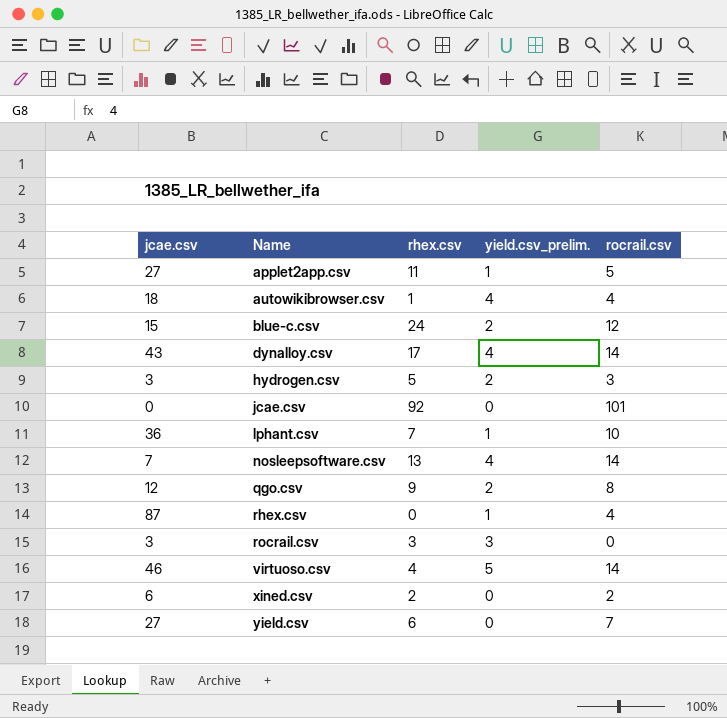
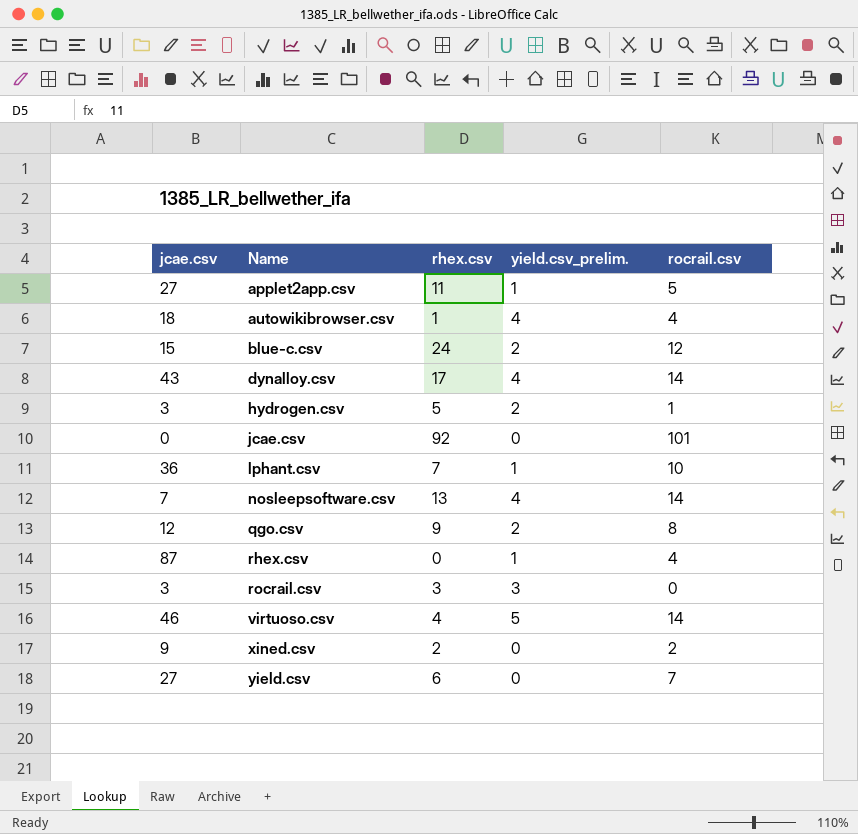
hydrogen.csv | rocrail.csv: 3 -> 1
xined.csv | jcae.csv: 6 -> 9

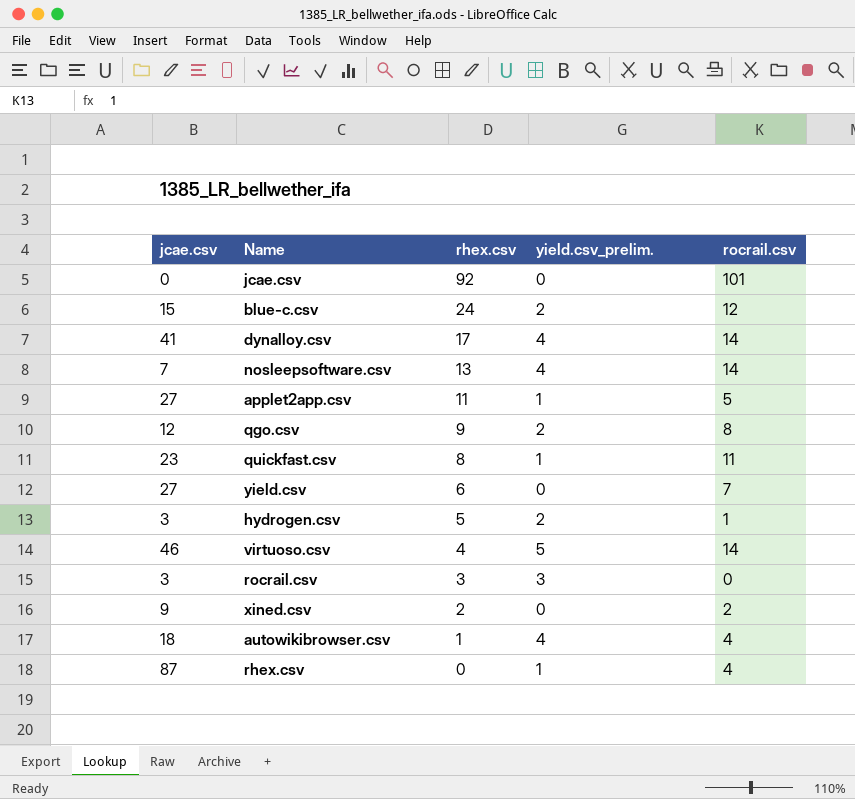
row order: Name ascending -> rhex.csv descending
row lphant.csv: 36 | 7 | 1 | 10 -> none
dynalloy.csv | jcae.csv: 43 -> 41
row quickfast.csv: none -> 23 | 8 | 1 | 11

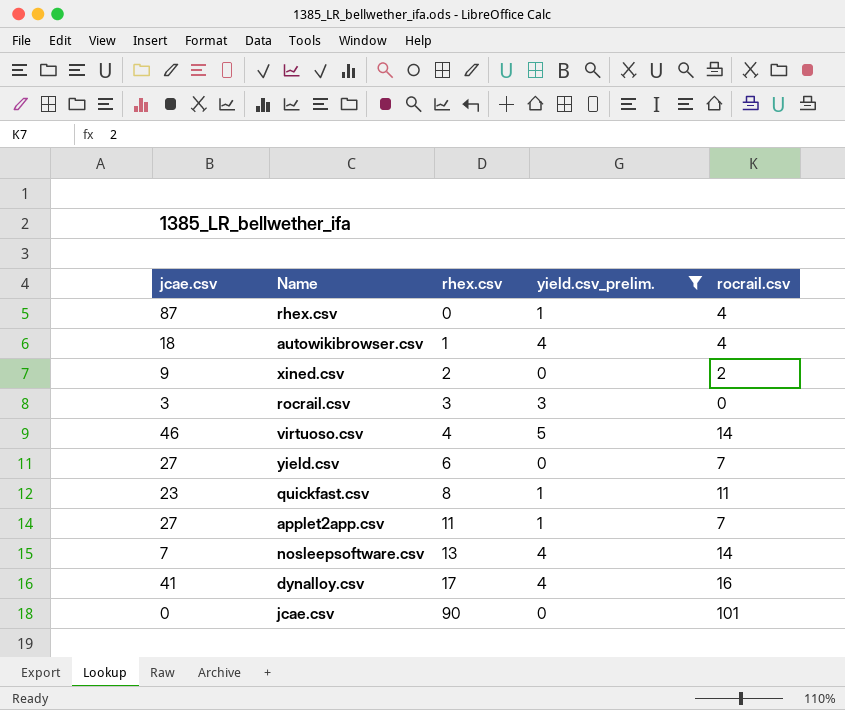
filter: none -> yield.csv_prelim. != 2
row order: rhex.csv descending -> rhex.csv ascending
applet2app.csv | rocrail.csv: 5 -> 7
dynalloy.csv | rocrail.csv: 14 -> 16
jcae.csv | rhex.csv: 92 -> 90

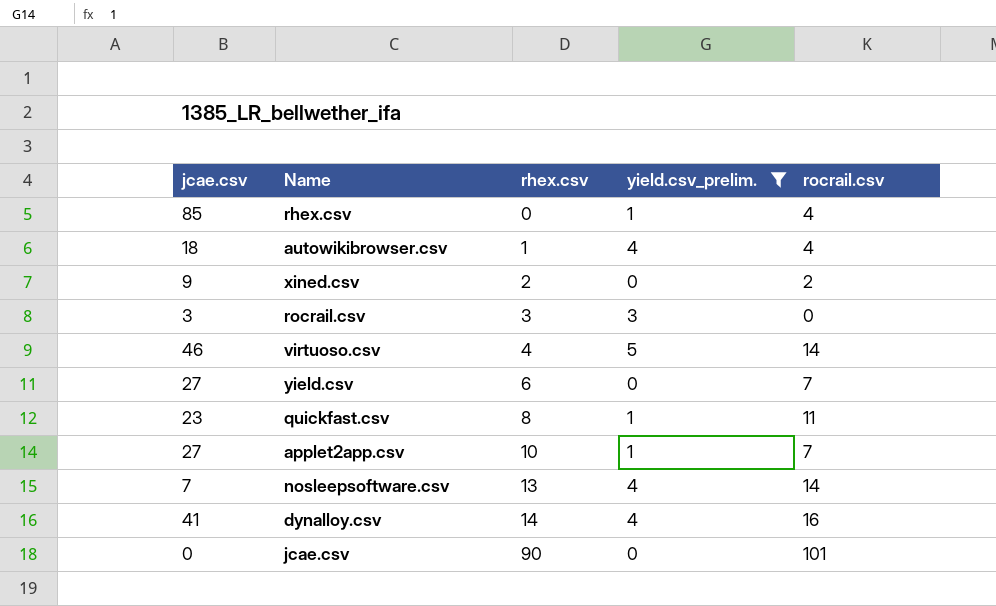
rhex.csv | jcae.csv: 87 -> 85
applet2app.csv | rhex.csv: 11 -> 10
dynalloy.csv | rhex.csv: 17 -> 14

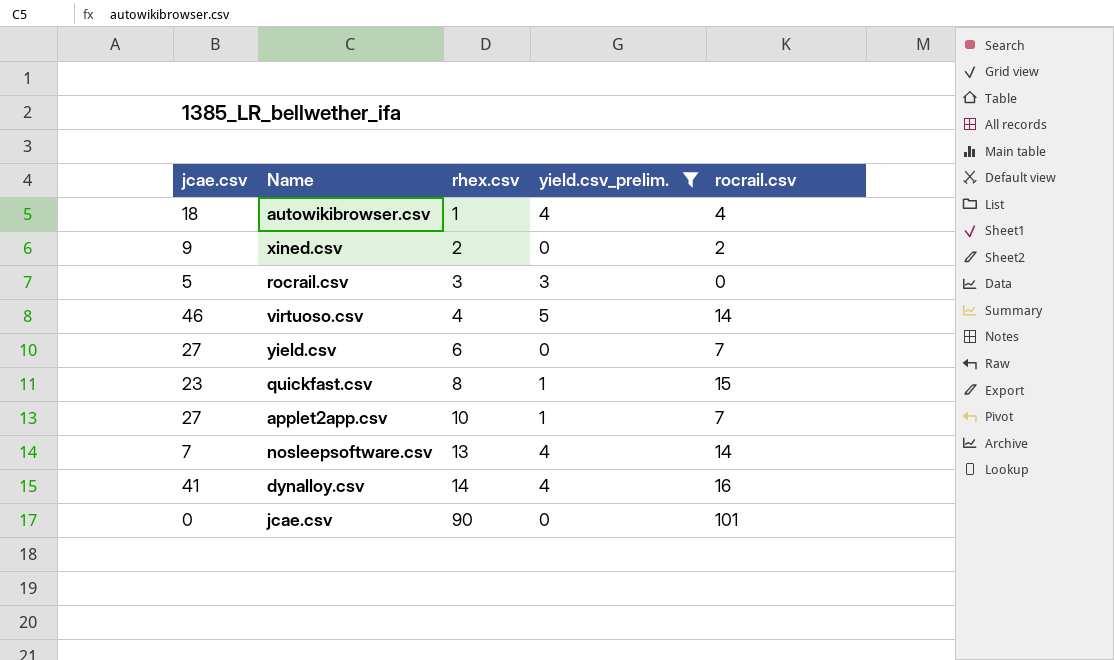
row rhex.csv: 85 | 0 | 1 | 4 -> none
rocrail.csv | jcae.csv: 3 -> 5
quickfast.csv | rocrail.csv: 11 -> 15

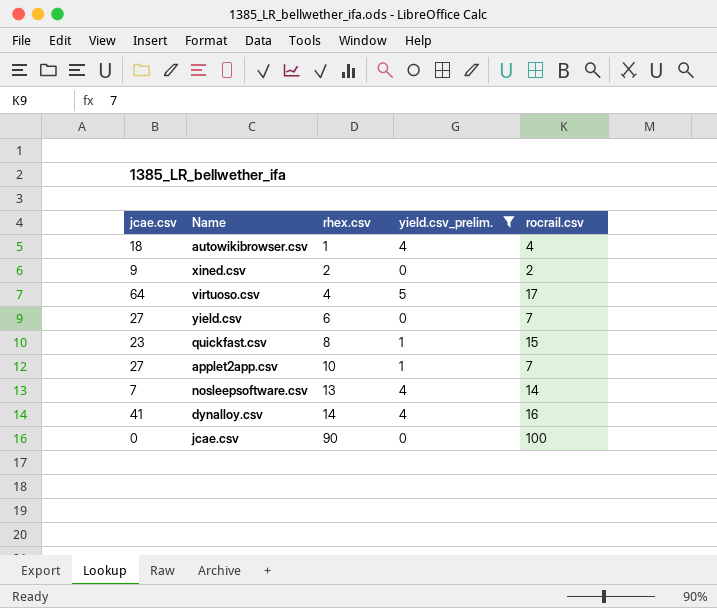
row rocrail.csv: 5 | 3 | 3 | 0 -> none
virtuoso.csv | jcae.csv: 46 -> 64
virtuoso.csv | rocrail.csv: 14 -> 17
jcae.csv | rocrail.csv: 101 -> 100

